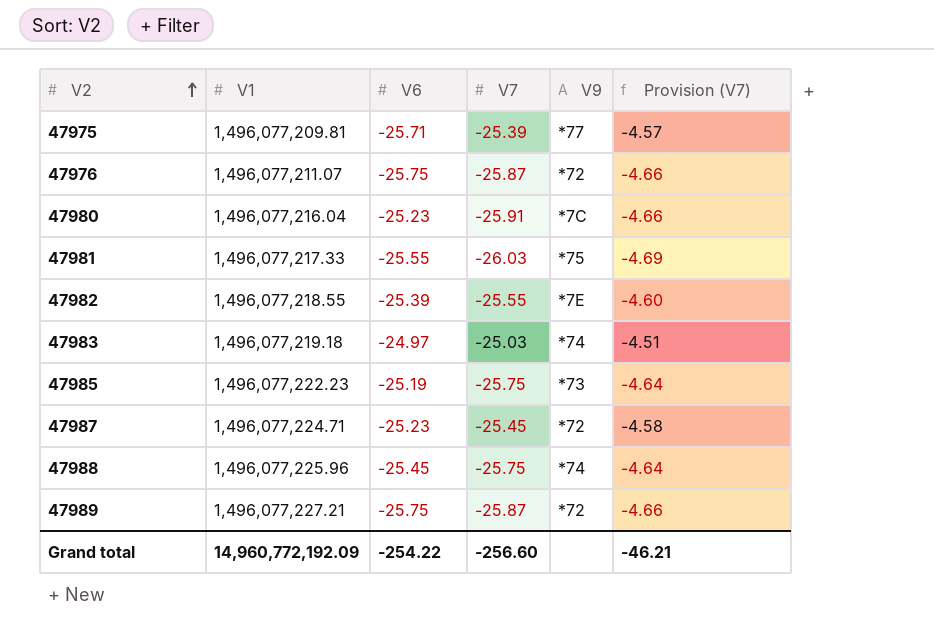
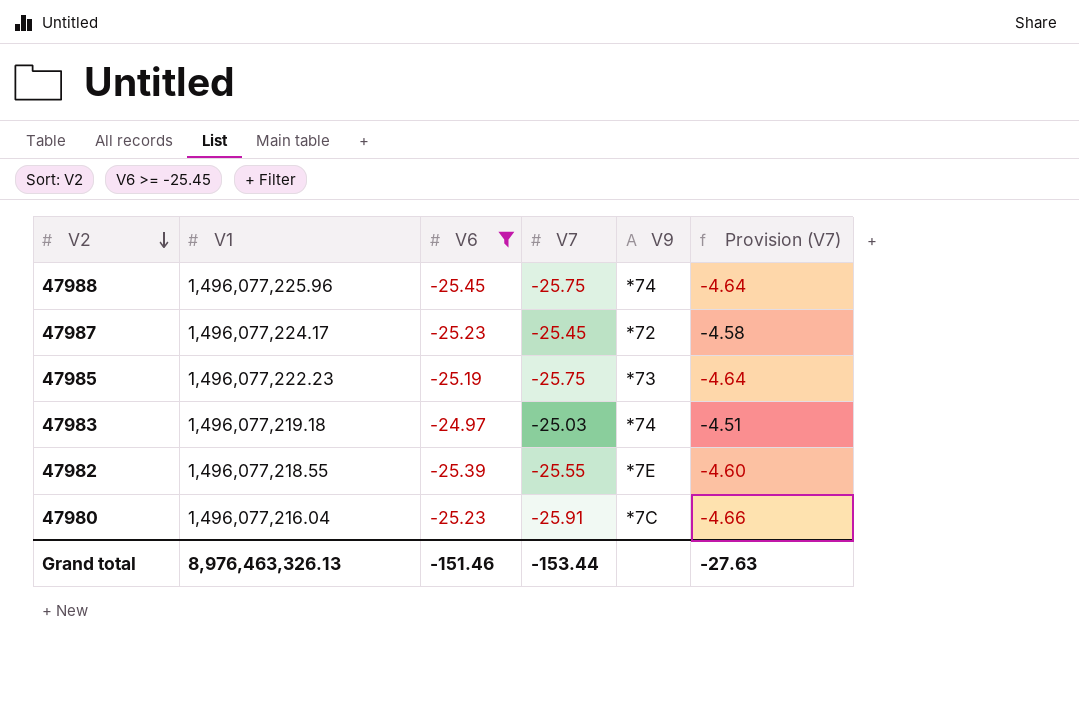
filter: none -> V6 >= -25.45
row order: V2 ascending -> V2 descending
47987 | V1: 1,496,077,224.71 -> 1,496,077,224.17
Grand total | V1: 14,960,772,192.09 -> 8,976,463,326.13
Grand total | V6: -254.22 -> -151.46
Grand total | V7: -256.60 -> -153.44
Grand total | Provision (V7): -46.21 -> -27.63

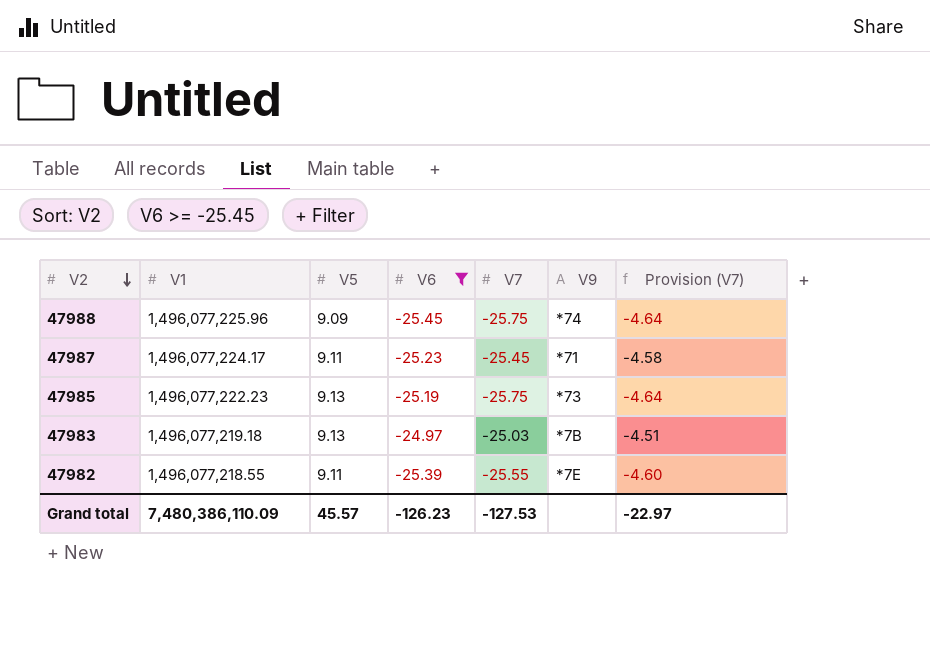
column V5 | position: none -> 3
row 47980: 1,496,077,216.04 | -25.23 | -25.91 | *7C | -4.66 -> none
47987 | V9: *72 -> *71
47983 | V9: *74 -> *7B
Grand total | V1: 8,976,463,326.13 -> 7,480,386,110.09
Grand total | V6: -151.46 -> -126.23
Grand total | V7: -153.44 -> -127.53
Grand total | Provision (V7): -27.63 -> -22.97

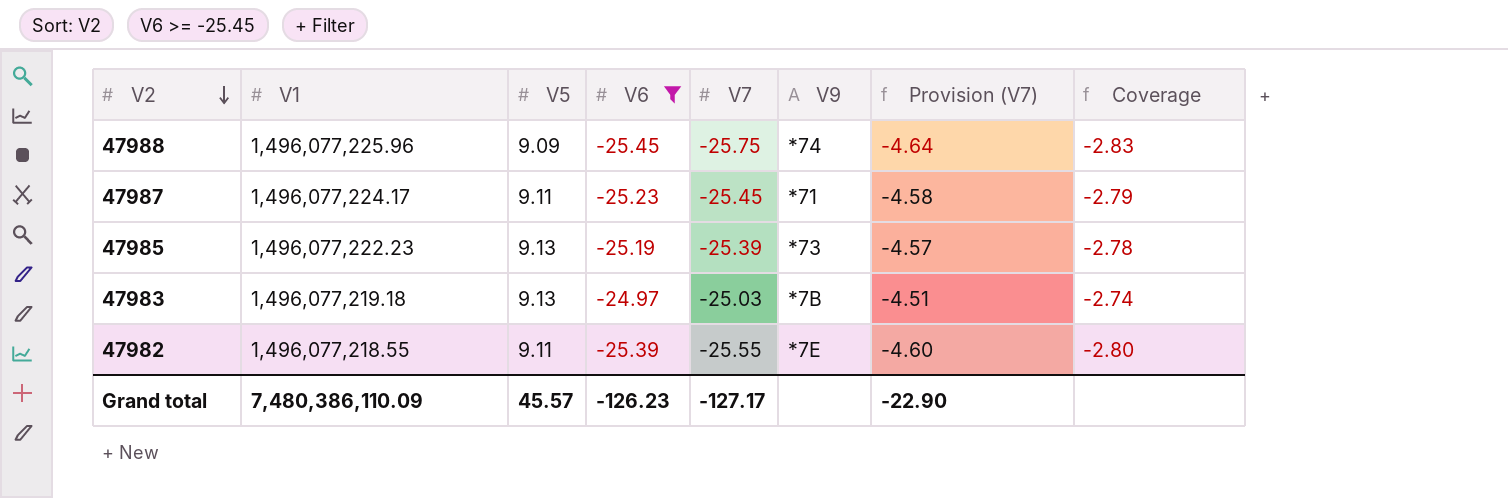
column Coverage | formula: none -> [V7] / [V5]
47985 | V7: -25.75 -> -25.39
47985 | Provision (V7): -4.64 -> -4.57
Grand total | V7: -127.53 -> -127.17
Grand total | Provision (V7): -22.97 -> -22.90

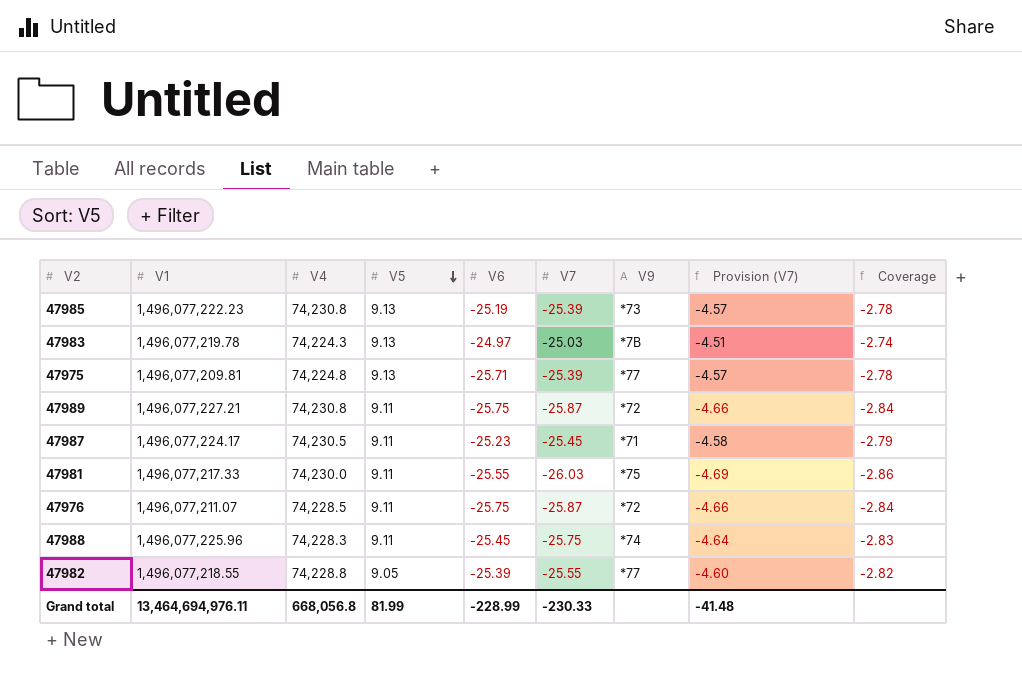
filter: V6 >= -25.45 -> none
row order: V2 descending -> V5 descending
column V4 | position: none -> 3
47983 | V1: 1,496,077,219.18 -> 1,496,077,219.78
47988 | V5: 9.09 -> 9.11
47982 | V5: 9.11 -> 9.05
47982 | V9: *7E -> *77
47982 | Coverage: -2.80 -> -2.82
Grand total | V1: 7,480,386,110.09 -> 13,464,694,976.11
Grand total | V5: 45.57 -> 81.99
Grand total | V6: -126.23 -> -228.99
Grand total | V7: -127.17 -> -230.33
Grand total | Provision (V7): -22.90 -> -41.48

